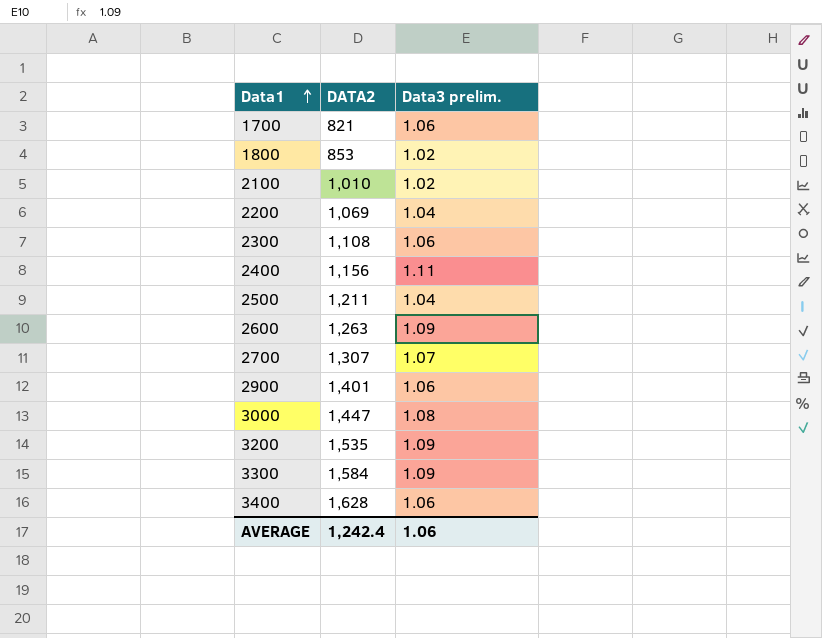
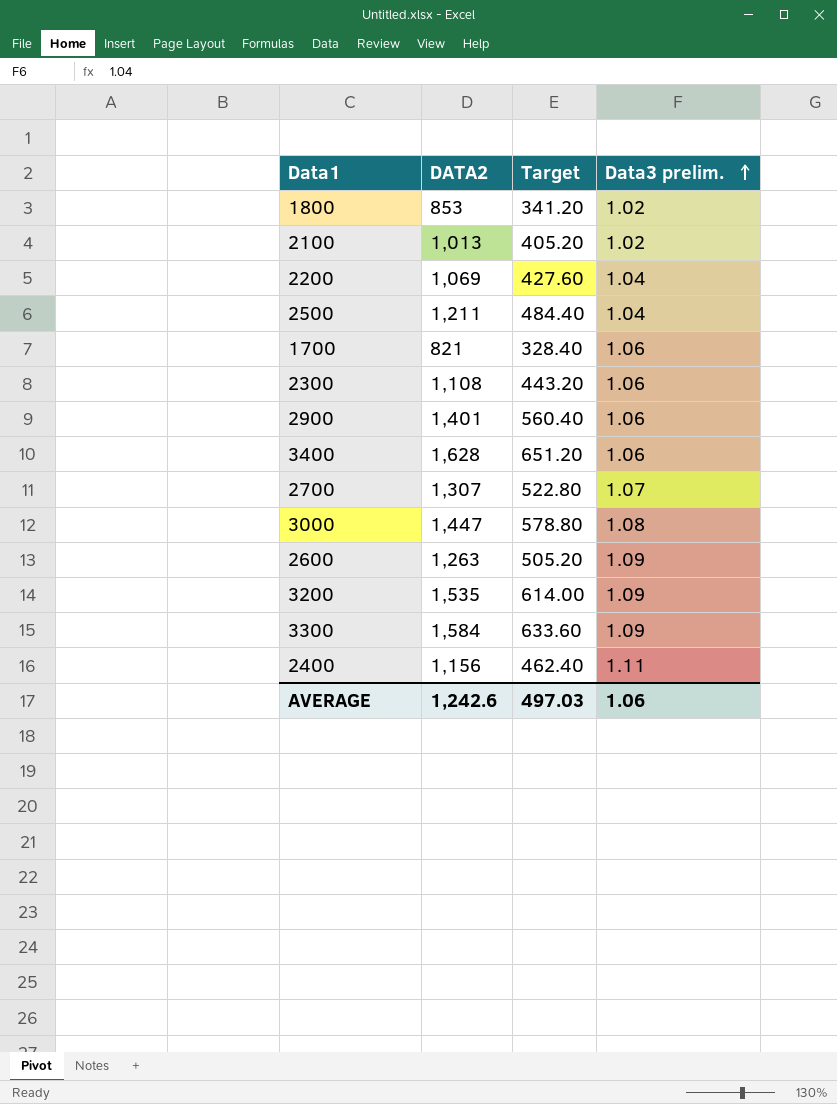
row order: Data1 ascending -> Data3 prelim. ascending
column Target | formula: none -> [DATA2] * 0.4
2100 | DATA2: 1,010 -> 1,013
AVERAGE | DATA2: 1,242.4 -> 1,242.6

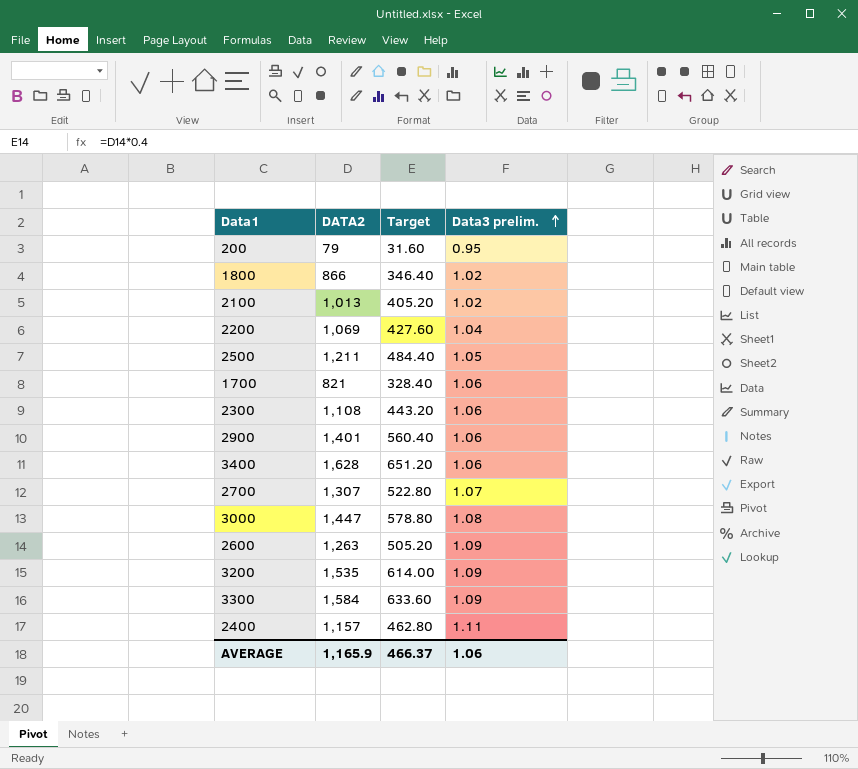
row 200: none -> 79 | 31.60 | 0.95
1800 | DATA2: 853 -> 866
1800 | Target: 341.20 -> 346.40
2500 | Data3 prelim.: 1.04 -> 1.05
2400 | DATA2: 1,156 -> 1,157
2400 | Target: 462.40 -> 462.80
AVERAGE | DATA2: 1,242.6 -> 1,165.9
AVERAGE | Target: 497.03 -> 466.37

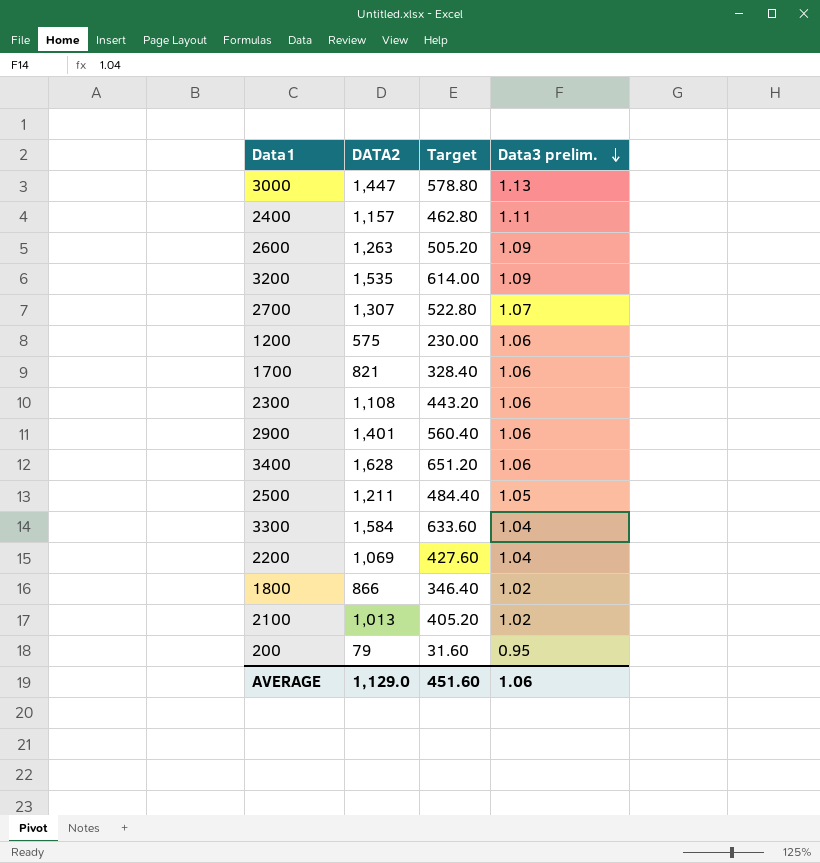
row order: Data3 prelim. ascending -> Data3 prelim. descending
3000 | Data3 prelim.: 1.08 -> 1.13
row 1200: none -> 575 | 230.00 | 1.06
3300 | Data3 prelim.: 1.09 -> 1.04
AVERAGE | DATA2: 1,165.9 -> 1,129.0
AVERAGE | Target: 466.37 -> 451.60

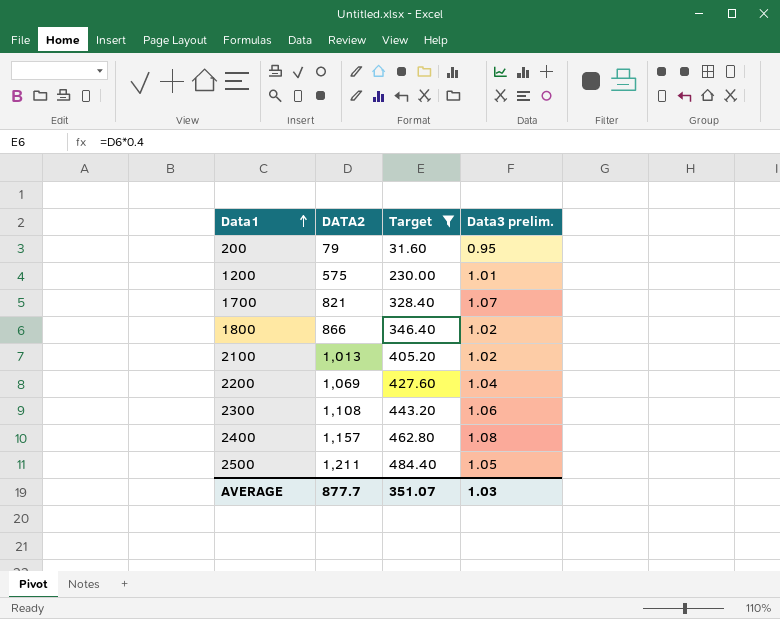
filter: none -> Target <= 484.40
row order: Data3 prelim. descending -> Data1 ascending
1200 | Data3 prelim.: 1.06 -> 1.01
1700 | Data3 prelim.: 1.06 -> 1.07
2400 | Data3 prelim.: 1.11 -> 1.08
AVERAGE | DATA2: 1,129.0 -> 877.7
AVERAGE | Target: 451.60 -> 351.07
AVERAGE | Data3 prelim.: 1.06 -> 1.03

